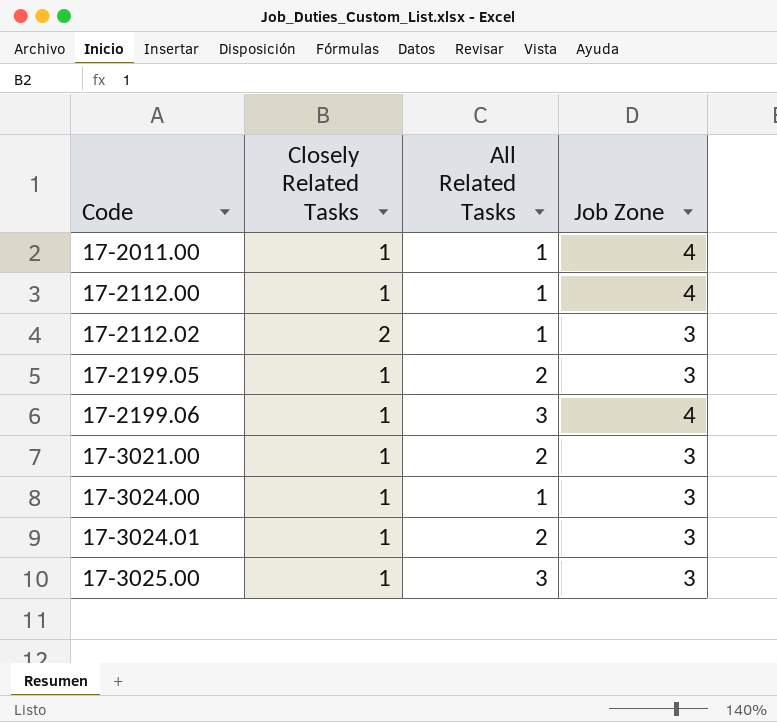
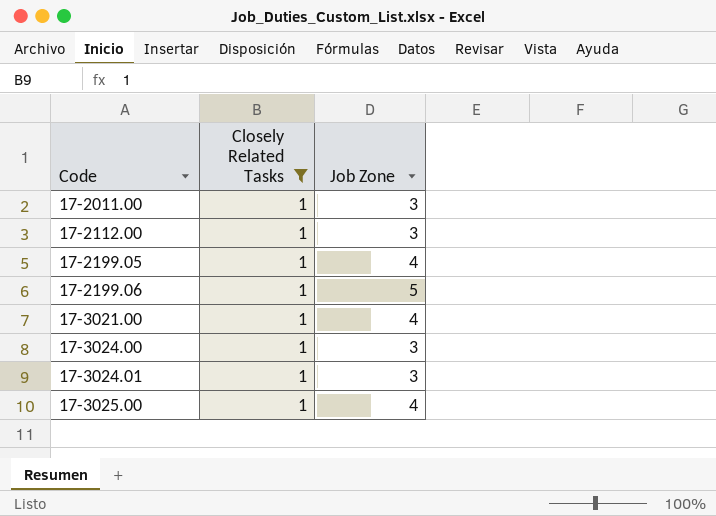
filter: none -> Closely Related Tasks = 1
column All Related Tasks | position: 3 -> none
17-2011.00 | Job Zone: 4 -> 3
17-2112.00 | Job Zone: 4 -> 3
17-2199.05 | Job Zone: 3 -> 4
17-2199.06 | Job Zone: 4 -> 5
17-3021.00 | Job Zone: 3 -> 4
17-3025.00 | Job Zone: 3 -> 4

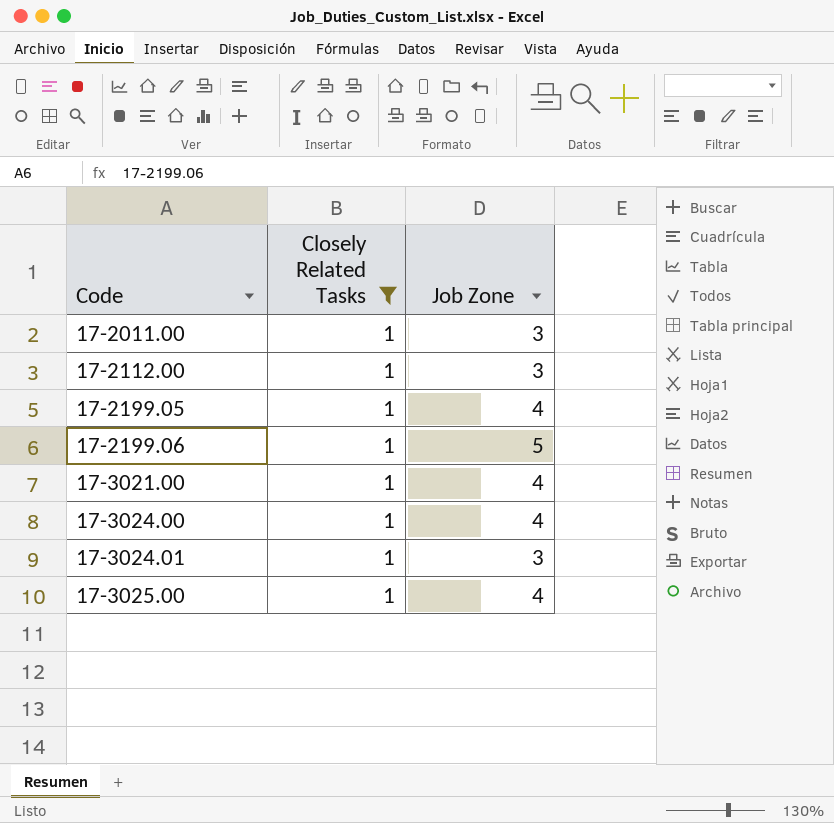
17-3024.00 | Job Zone: 3 -> 4

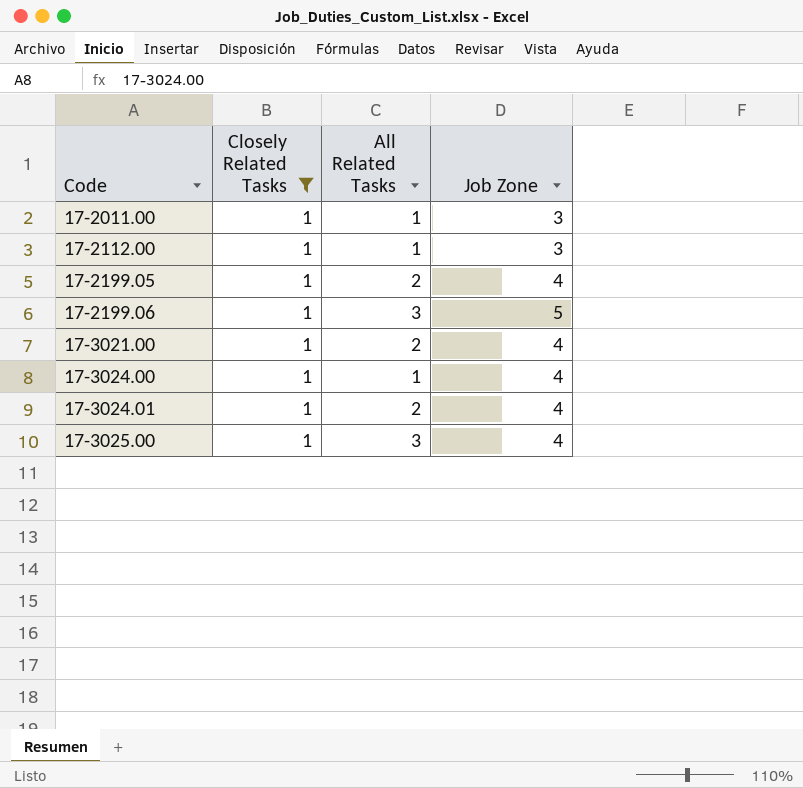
column All Related Tasks | position: none -> 3
17-3024.01 | Job Zone: 3 -> 4

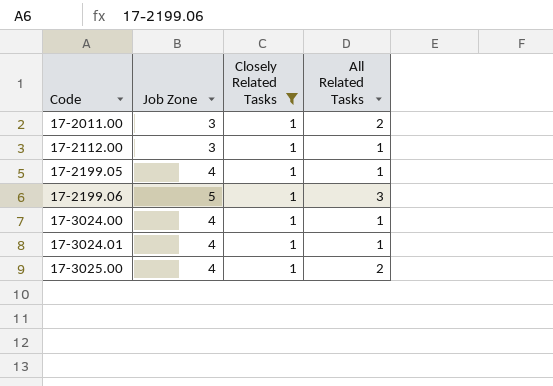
column Job Zone | position: 4 -> 2
row 17-3021.00: 1 | 2 | 4 -> none
17-2011.00 | All Related Tasks: 1 -> 2
17-2199.05 | All Related Tasks: 2 -> 1
17-3024.01 | All Related Tasks: 2 -> 1
17-3025.00 | All Related Tasks: 3 -> 2

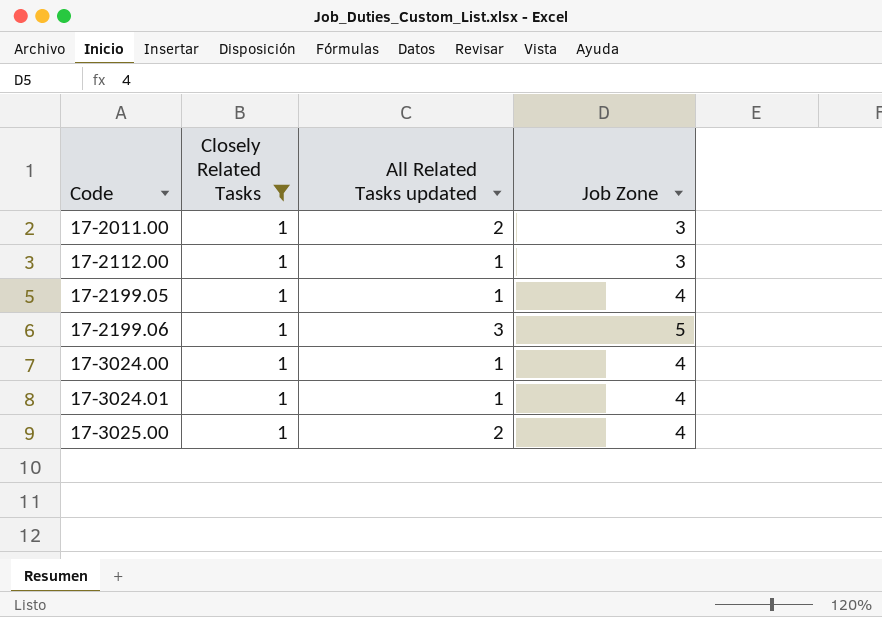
column name: All Related Tasks -> All Related Tasks updated
column Job Zone | position: 2 -> 4

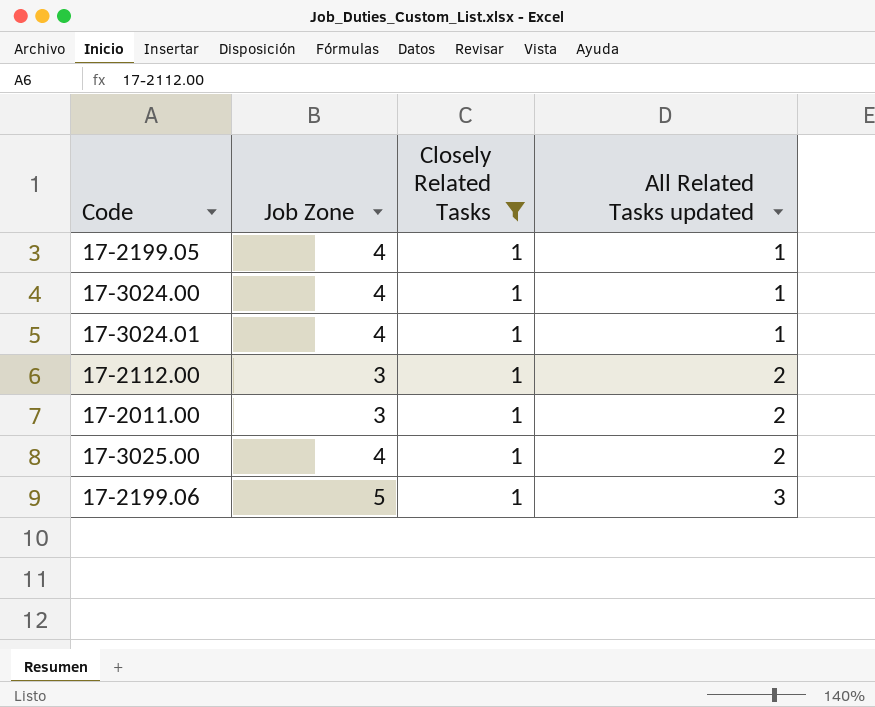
row order: Code ascending -> All Related Tasks updated ascending
column Job Zone | position: 4 -> 2
17-2112.00 | All Related Tasks updated: 1 -> 2

